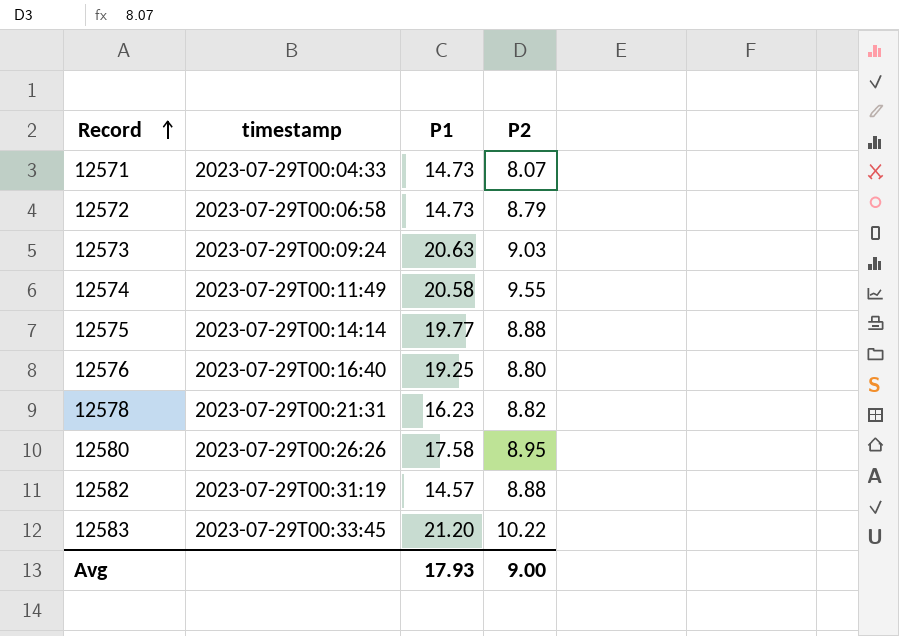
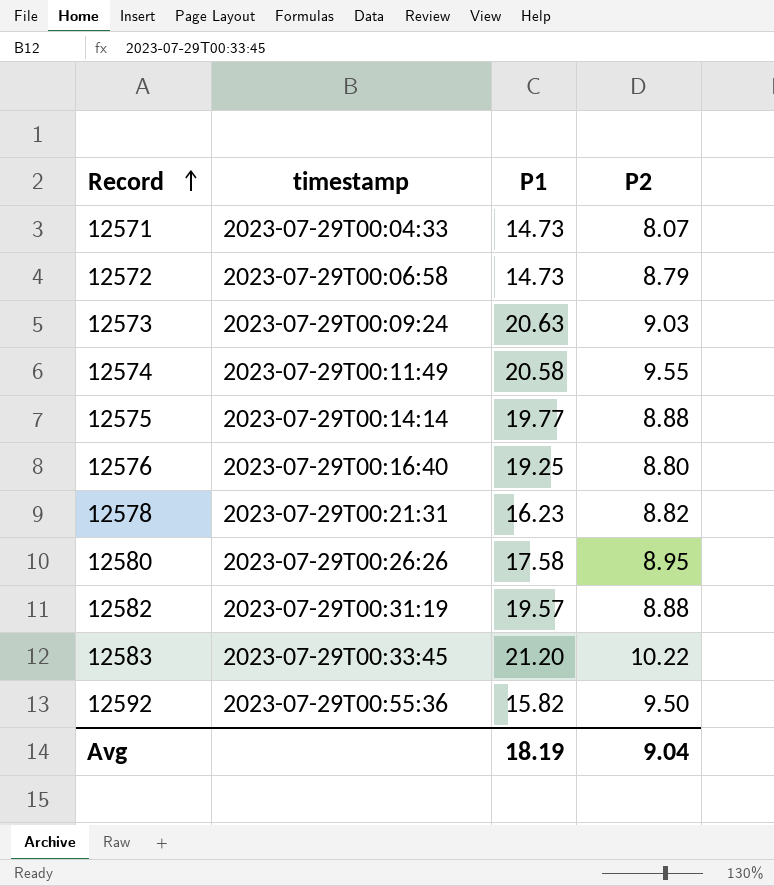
12582 | P1: 14.57 -> 19.57
row 12592: none -> 2023-07-29T00:55:36 | 15.82 | 9.50
Avg | P1: 17.93 -> 18.19
Avg | P2: 9.00 -> 9.04

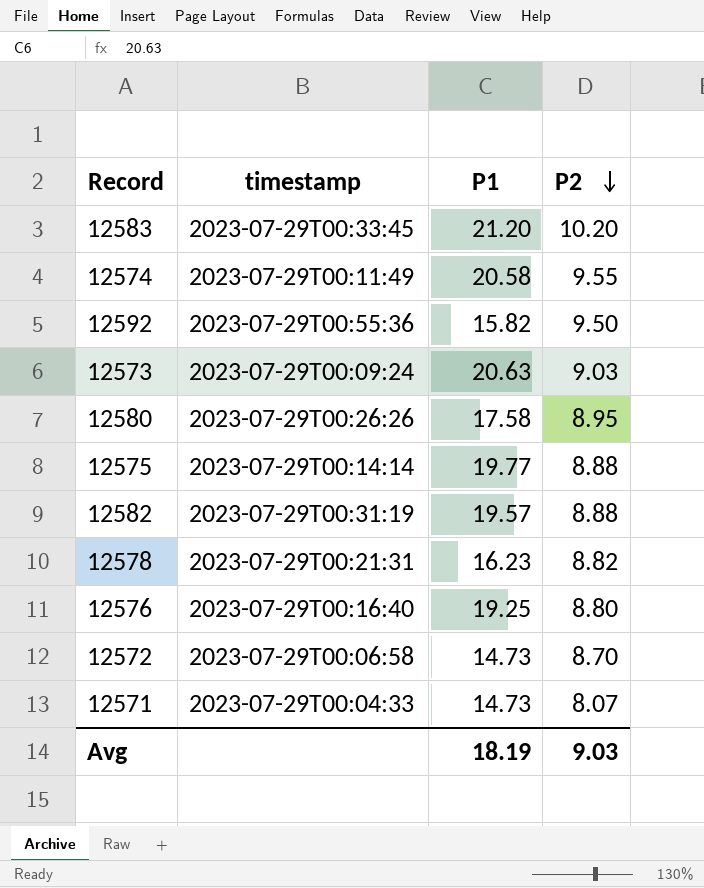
row order: Record ascending -> P2 descending
12583 | P2: 10.22 -> 10.20
12572 | P2: 8.79 -> 8.70
Avg | P2: 9.04 -> 9.03

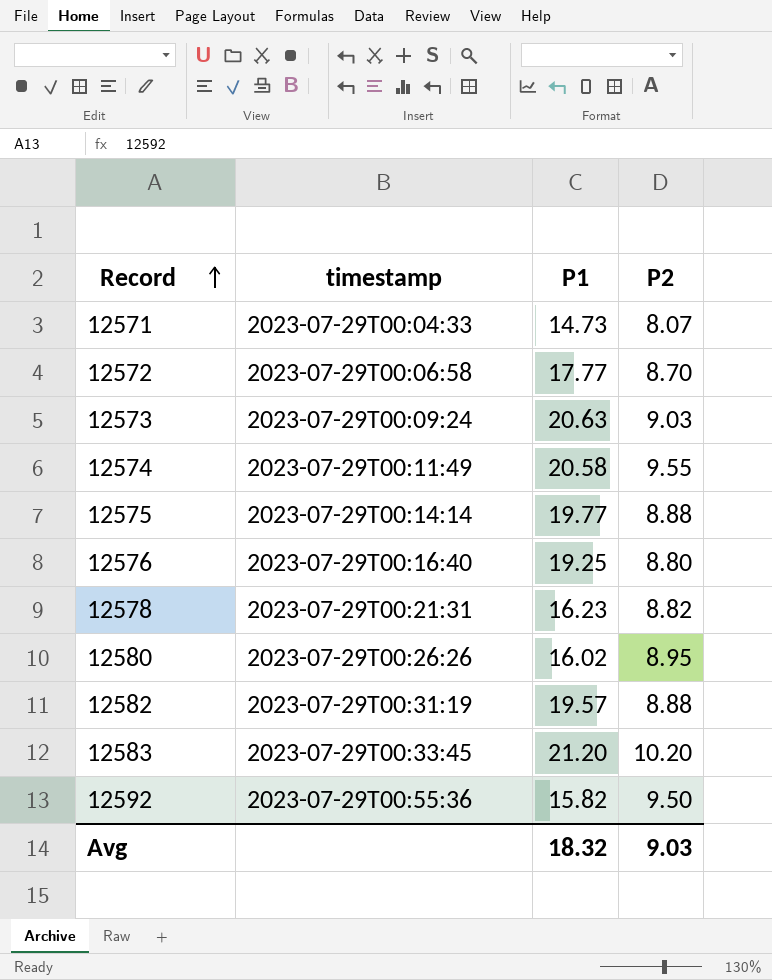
row order: P2 descending -> Record ascending
12572 | P1: 14.73 -> 17.77
12580 | P1: 17.58 -> 16.02
Avg | P1: 18.19 -> 18.32

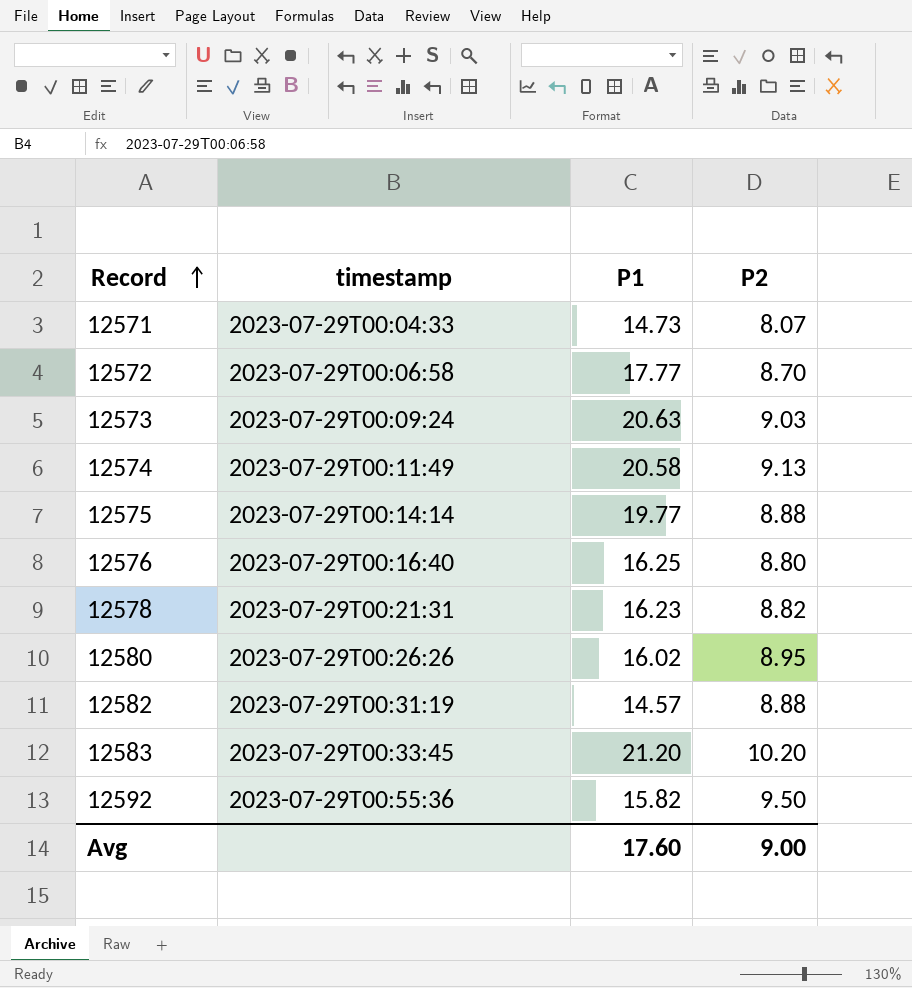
12574 | P2: 9.55 -> 9.13
12576 | P1: 19.25 -> 16.25
12582 | P1: 19.57 -> 14.57
Avg | P1: 18.32 -> 17.60
Avg | P2: 9.03 -> 9.00

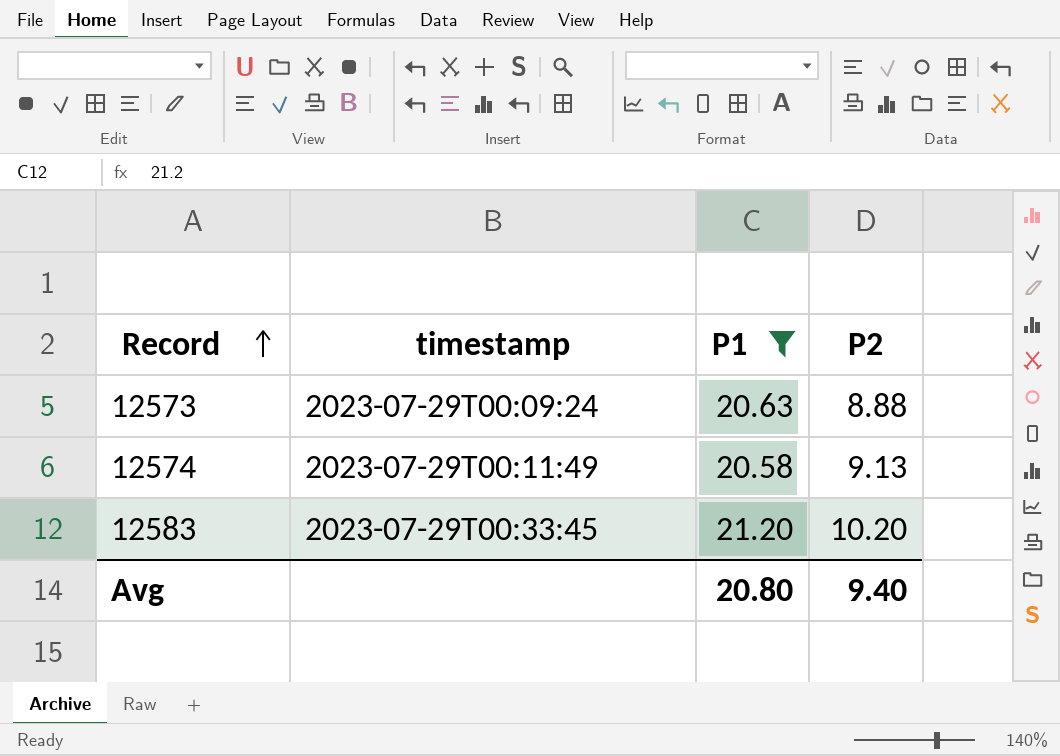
filter: none -> P1 >= 20.58
12573 | P2: 9.03 -> 8.88
Avg | P1: 17.60 -> 20.80
Avg | P2: 9.00 -> 9.40

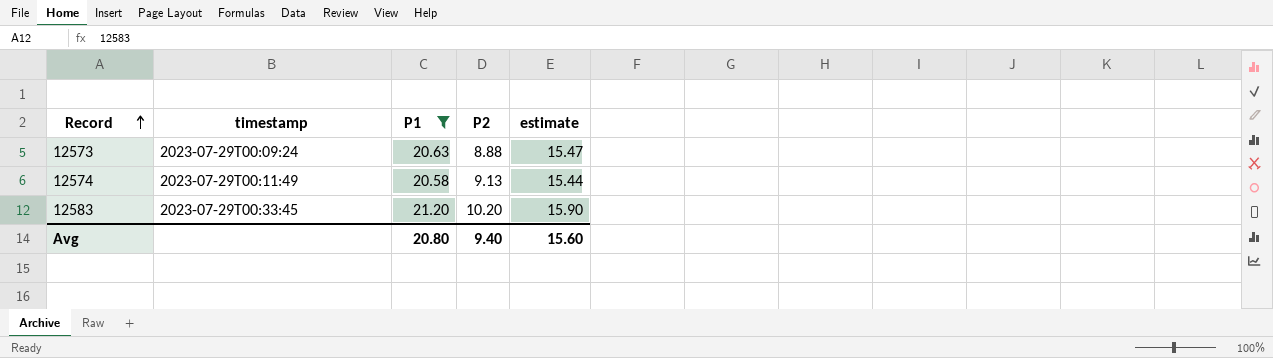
column estimate | formula: none -> [P1] * 0.75

